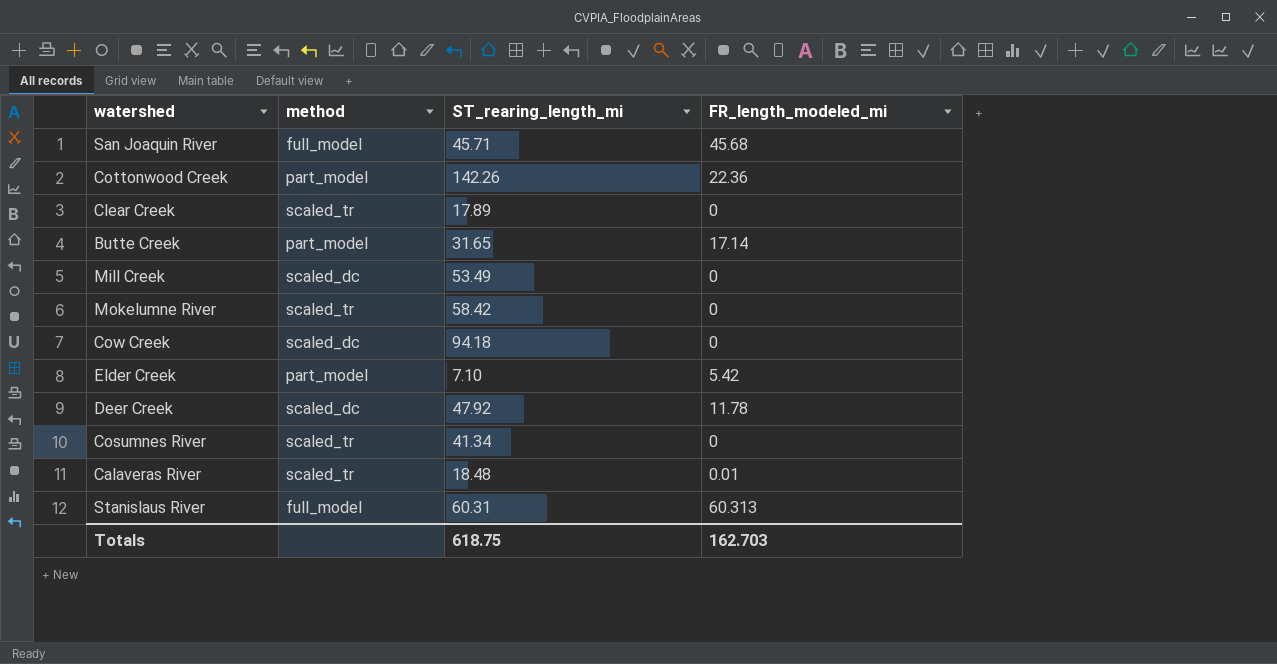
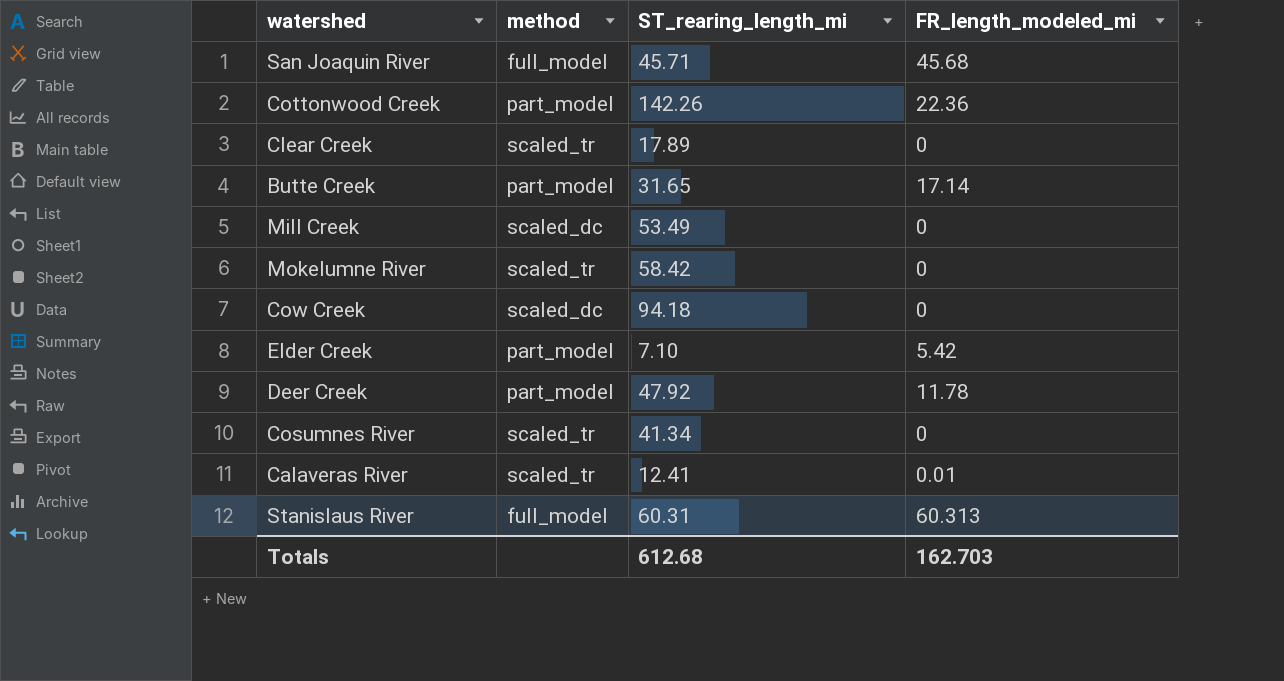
Deer Creek | method: scaled_dc -> part_model
Calaveras River | ST_rearing_length_mi: 18.48 -> 12.41
Totals | ST_rearing_length_mi: 618.75 -> 612.68

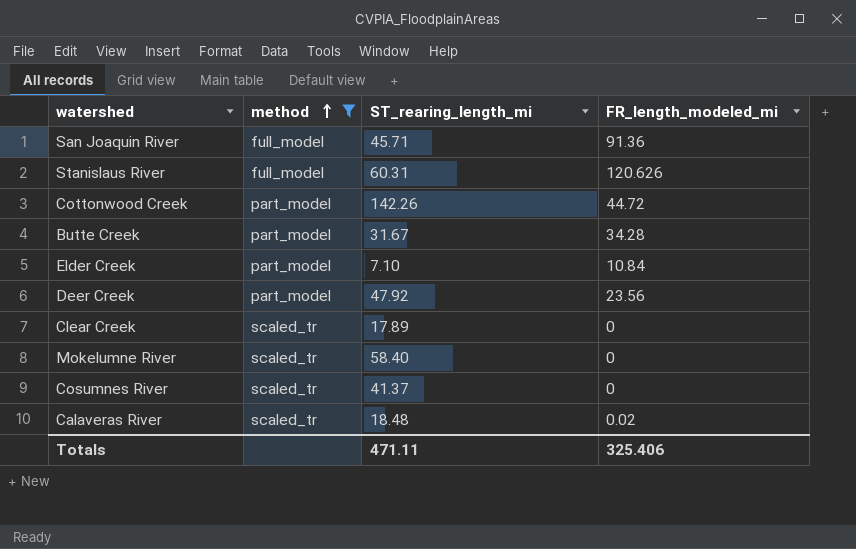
filter: none -> method != scaled_dc
row order: none -> method ascending
San Joaquin River | FR_length_modeled_mi: 45.68 -> 91.36
Stanislaus River | FR_length_modeled_mi: 60.313 -> 120.626
Cottonwood Creek | FR_length_modeled_mi: 22.36 -> 44.72
Butte Creek | ST_rearing_length_mi: 31.65 -> 31.67
Butte Creek | FR_length_modeled_mi: 17.14 -> 34.28
Elder Creek | FR_length_modeled_mi: 5.42 -> 10.84
Deer Creek | FR_length_modeled_mi: 11.78 -> 23.56
Mokelumne River | ST_rearing_length_mi: 58.42 -> 58.40
Cosumnes River | ST_rearing_length_mi: 41.34 -> 41.37
Calaveras River | ST_rearing_length_mi: 12.41 -> 18.48
Calaveras River | FR_length_modeled_mi: 0.01 -> 0.02
Totals | ST_rearing_length_mi: 612.68 -> 471.11
Totals | FR_length_modeled_mi: 162.703 -> 325.406

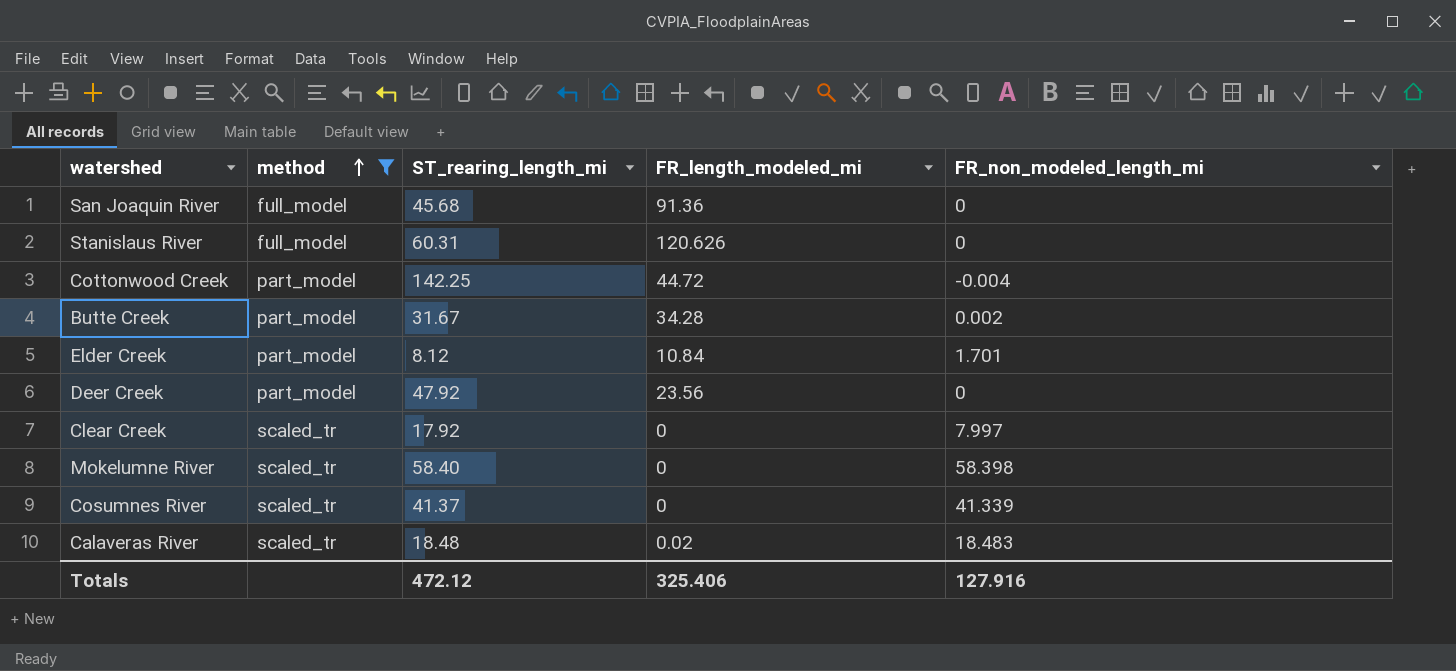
column FR_non_modeled_length_mi | position: none -> 5
San Joaquin River | ST_rearing_length_mi: 45.71 -> 45.68
Cottonwood Creek | ST_rearing_length_mi: 142.26 -> 142.25
Elder Creek | ST_rearing_length_mi: 7.10 -> 8.12
Clear Creek | ST_rearing_length_mi: 17.89 -> 17.92
Totals | ST_rearing_length_mi: 471.11 -> 472.12

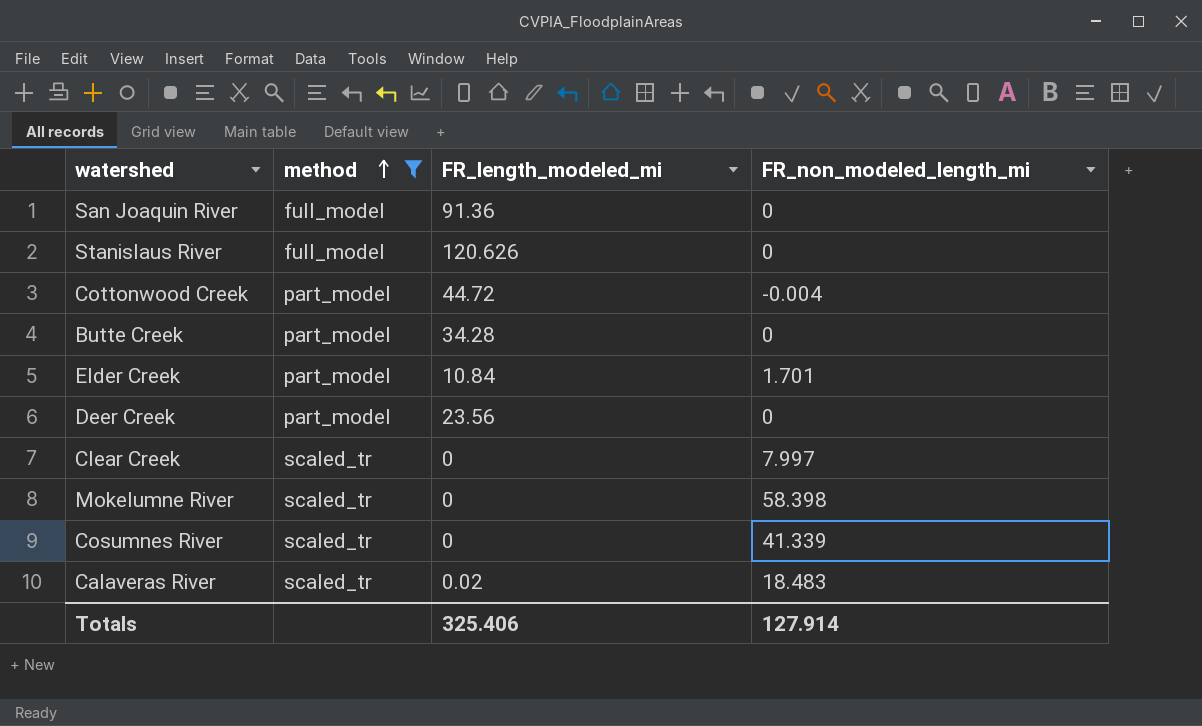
column ST_rearing_length_mi | position: 3 -> none
Butte Creek | FR_non_modeled_length_mi: 0.002 -> 0
Totals | FR_non_modeled_length_mi: 127.916 -> 127.914

